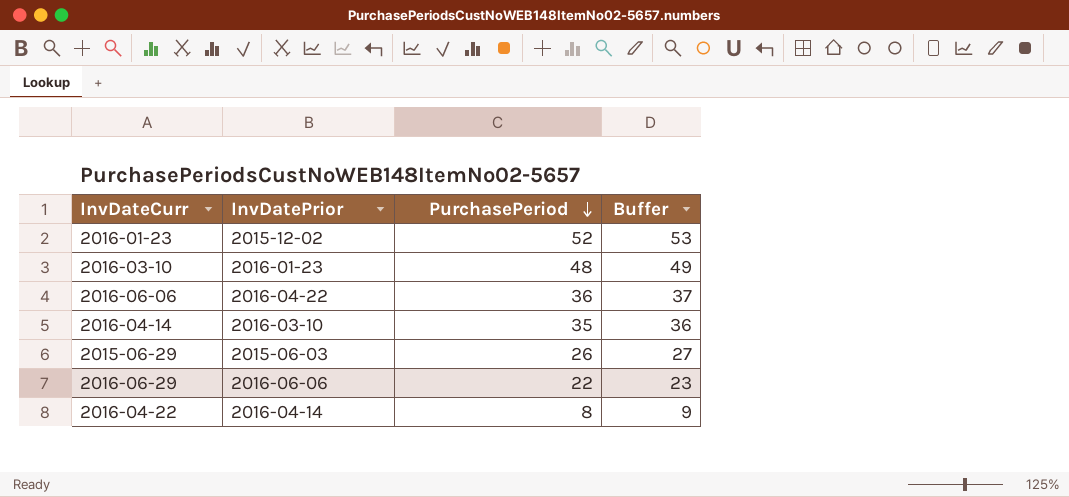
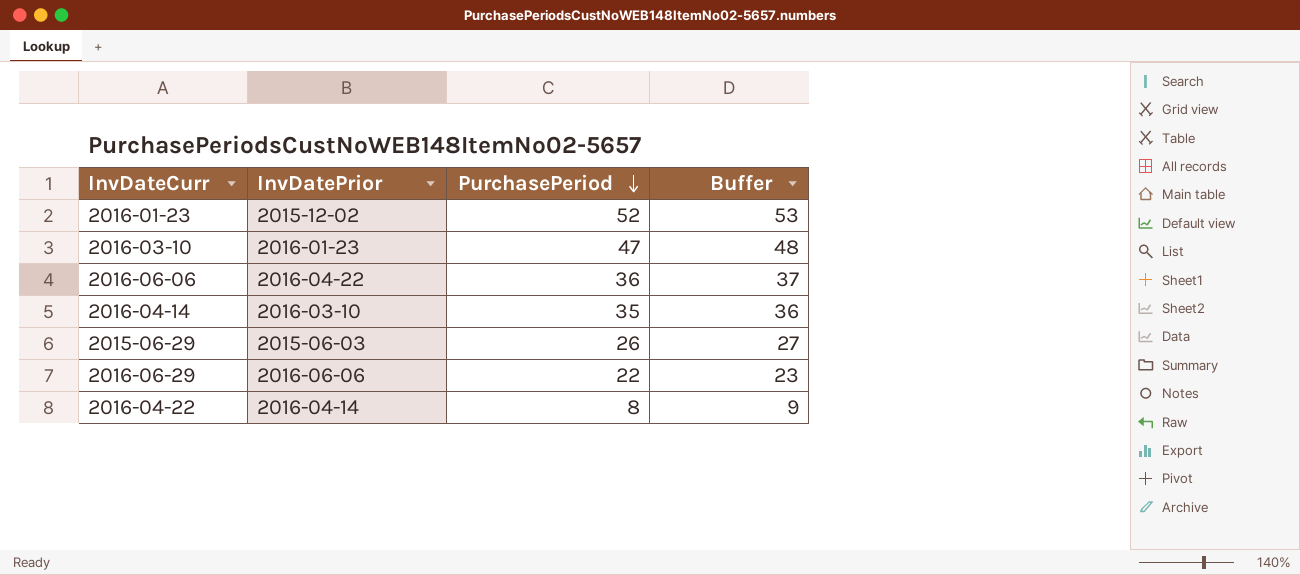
2016-03-10 | PurchasePeriod: 48 -> 47
2016-03-10 | Buffer: 49 -> 48

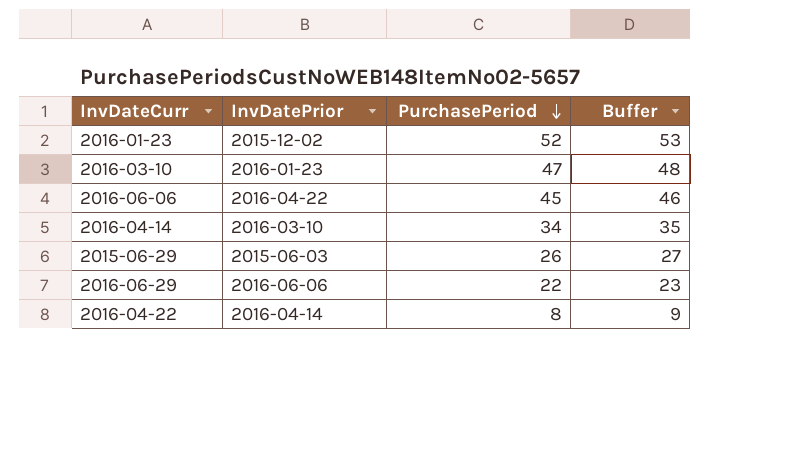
2016-06-06 | PurchasePeriod: 36 -> 45
2016-06-06 | Buffer: 37 -> 46
2016-04-14 | PurchasePeriod: 35 -> 34
2016-04-14 | Buffer: 36 -> 35

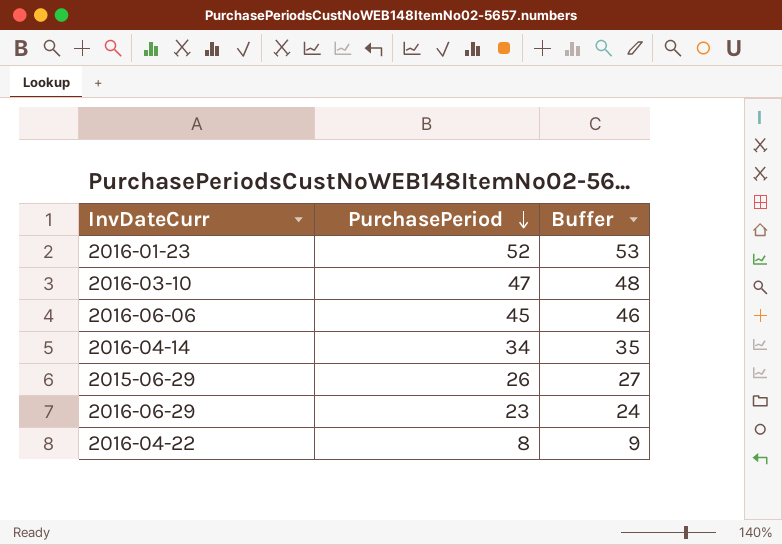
column InvDatePrior | position: 2 -> none
2016-06-29 | PurchasePeriod: 22 -> 23
2016-06-29 | Buffer: 23 -> 24

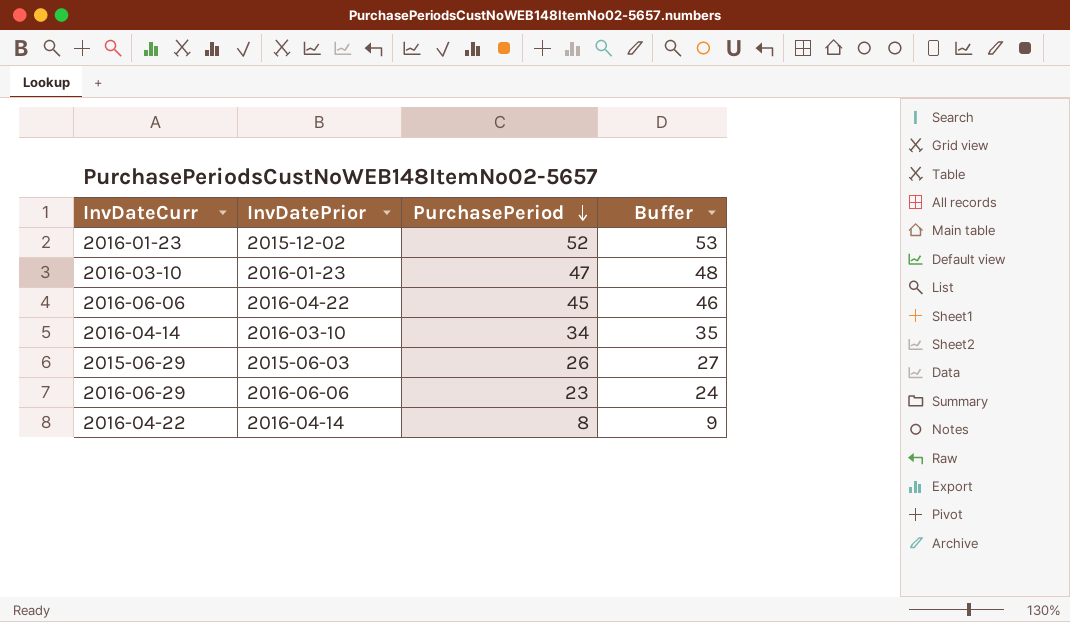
column InvDatePrior | position: none -> 2

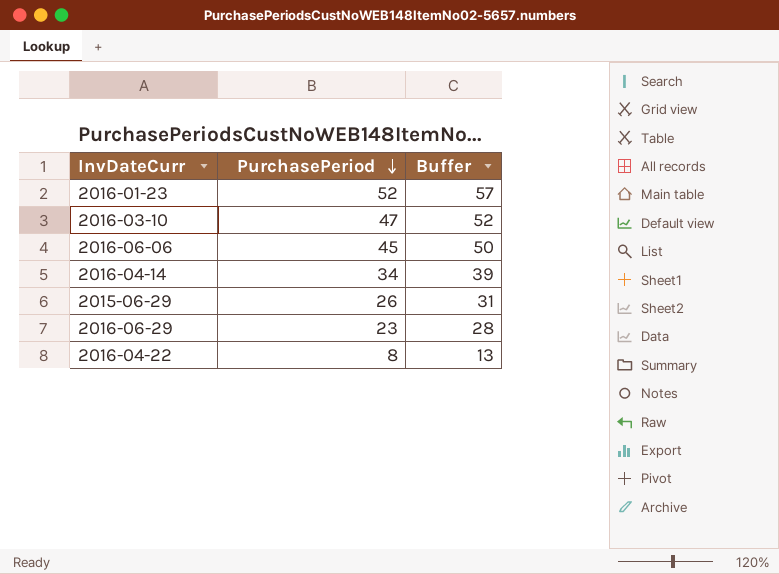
column InvDatePrior | position: 2 -> none
column Buffer | formula: [PurchasePeriod] + 1 -> [PurchasePeriod] + 5

